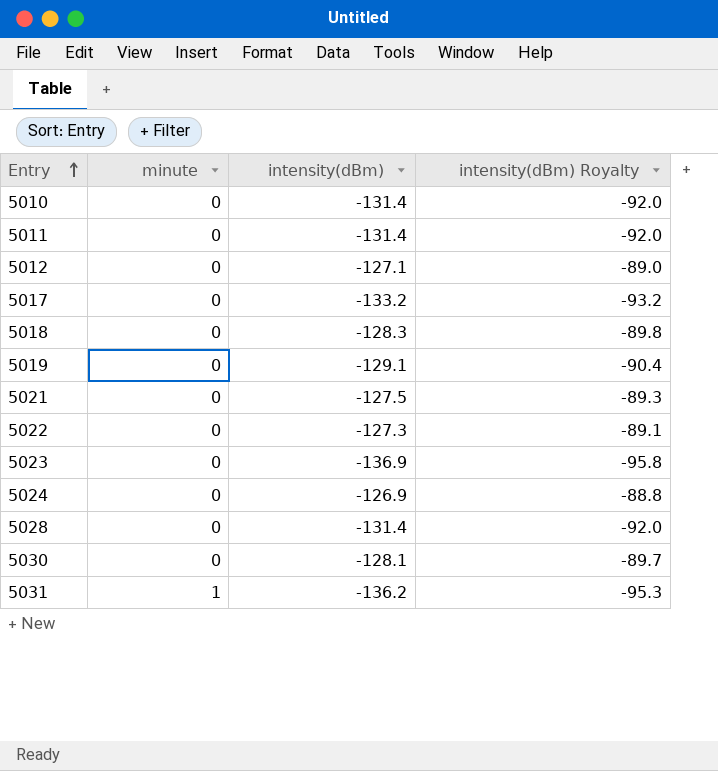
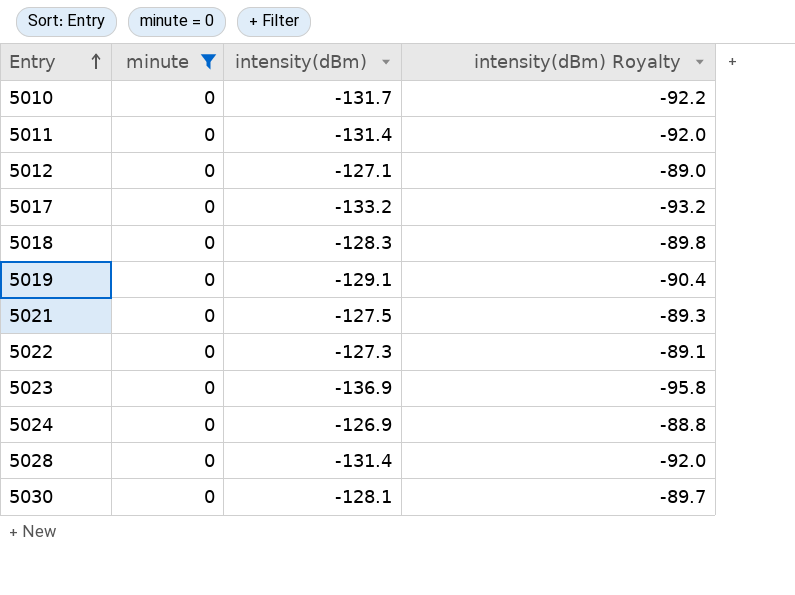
filter: none -> minute = 0
5010 | intensity(dBm): -131.4 -> -131.7
5010 | intensity(dBm) Royalty: -92.0 -> -92.2

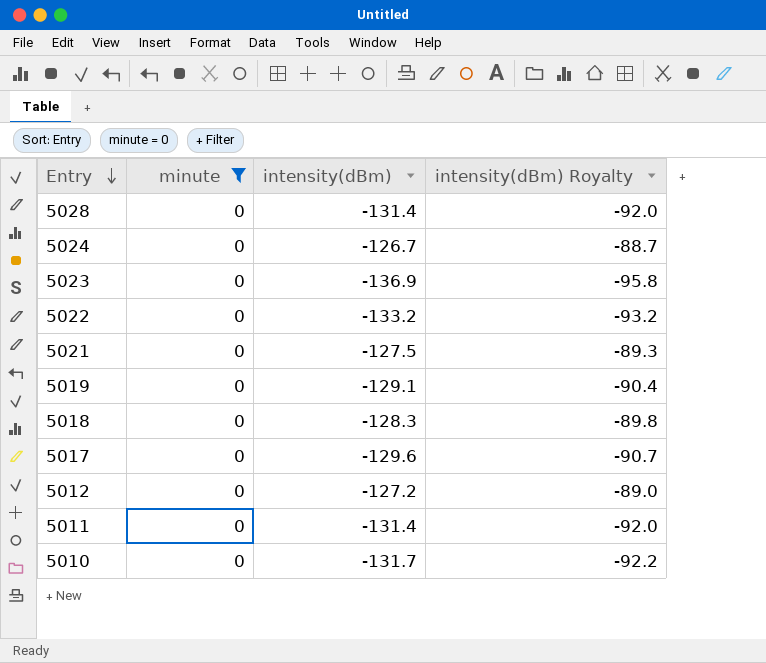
row order: Entry ascending -> Entry descending
row 5030: 0 | -128.1 | -89.7 -> none
5024 | intensity(dBm): -126.9 -> -126.7
5024 | intensity(dBm) Royalty: -88.8 -> -88.7
5022 | intensity(dBm): -127.3 -> -133.2
5022 | intensity(dBm) Royalty: -89.1 -> -93.2
5017 | intensity(dBm): -133.2 -> -129.6
5017 | intensity(dBm) Royalty: -93.2 -> -90.7
5012 | intensity(dBm): -127.1 -> -127.2

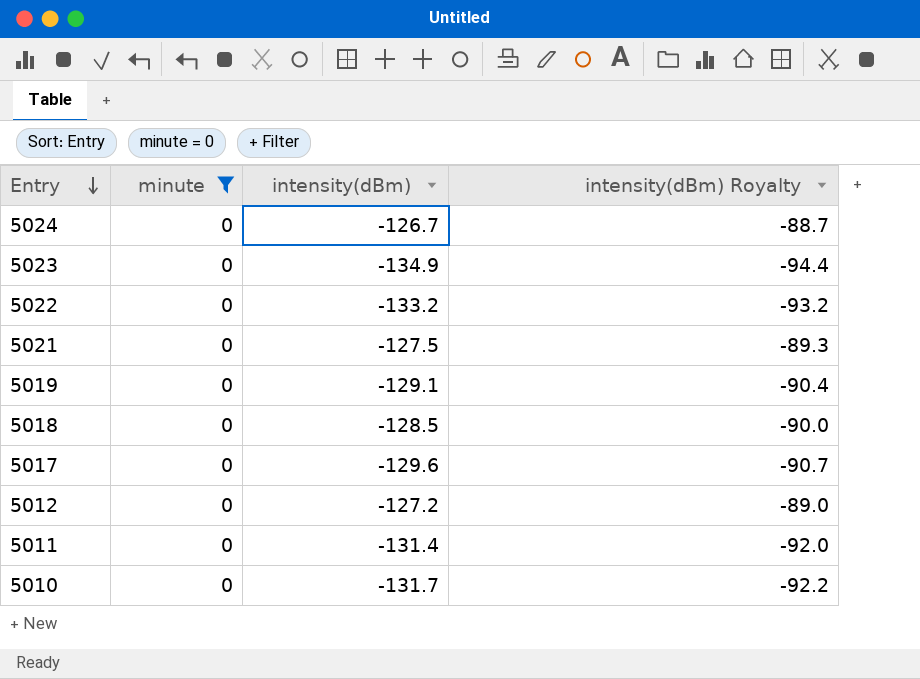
row 5028: 0 | -131.4 | -92.0 -> none
5023 | intensity(dBm): -136.9 -> -134.9
5023 | intensity(dBm) Royalty: -95.8 -> -94.4
5018 | intensity(dBm): -128.3 -> -128.5
5018 | intensity(dBm) Royalty: -89.8 -> -90.0

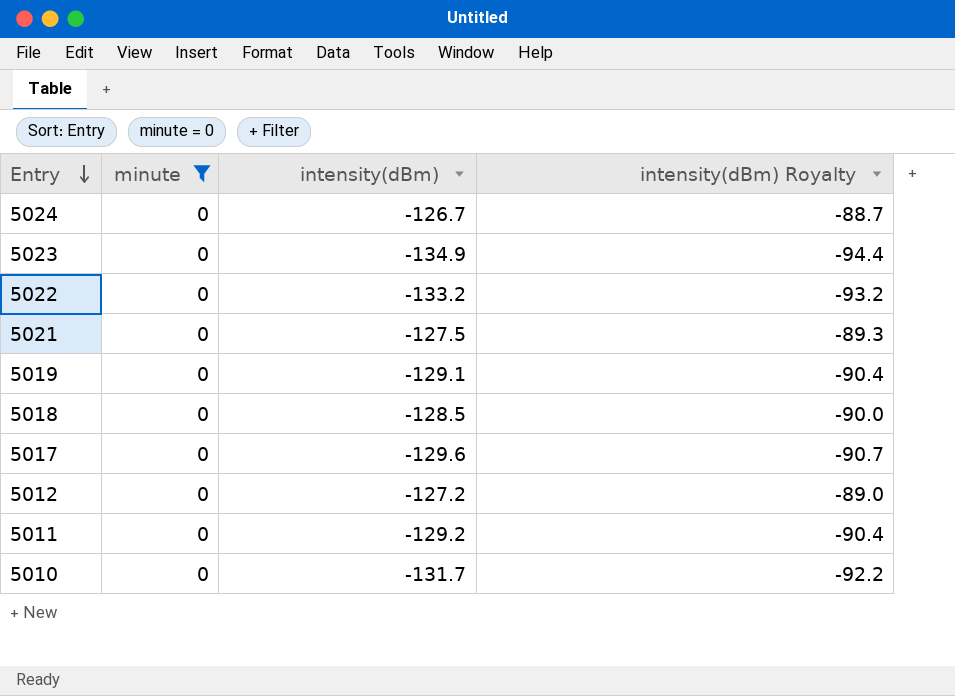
5011 | intensity(dBm): -131.4 -> -129.2
5011 | intensity(dBm) Royalty: -92.0 -> -90.4

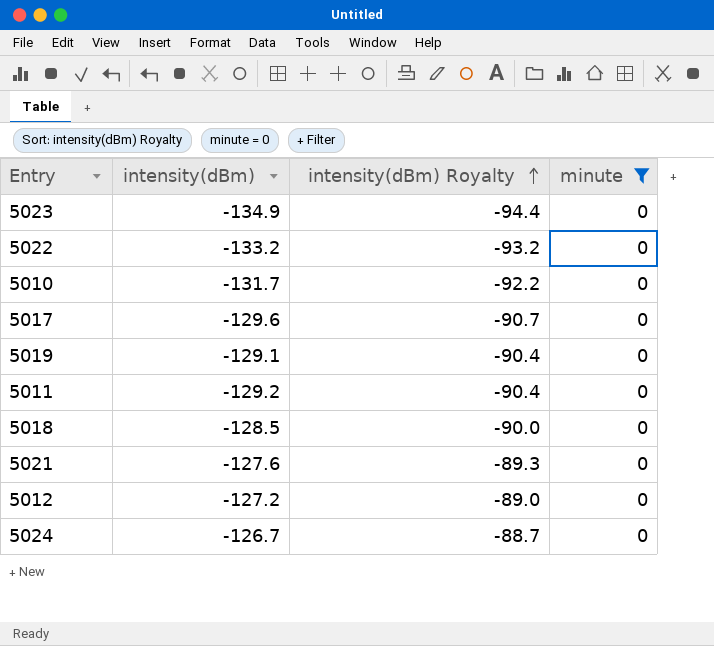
row order: Entry descending -> intensity(dBm) Royalty ascending
column minute | position: 2 -> 4
5021 | intensity(dBm): -127.5 -> -127.6

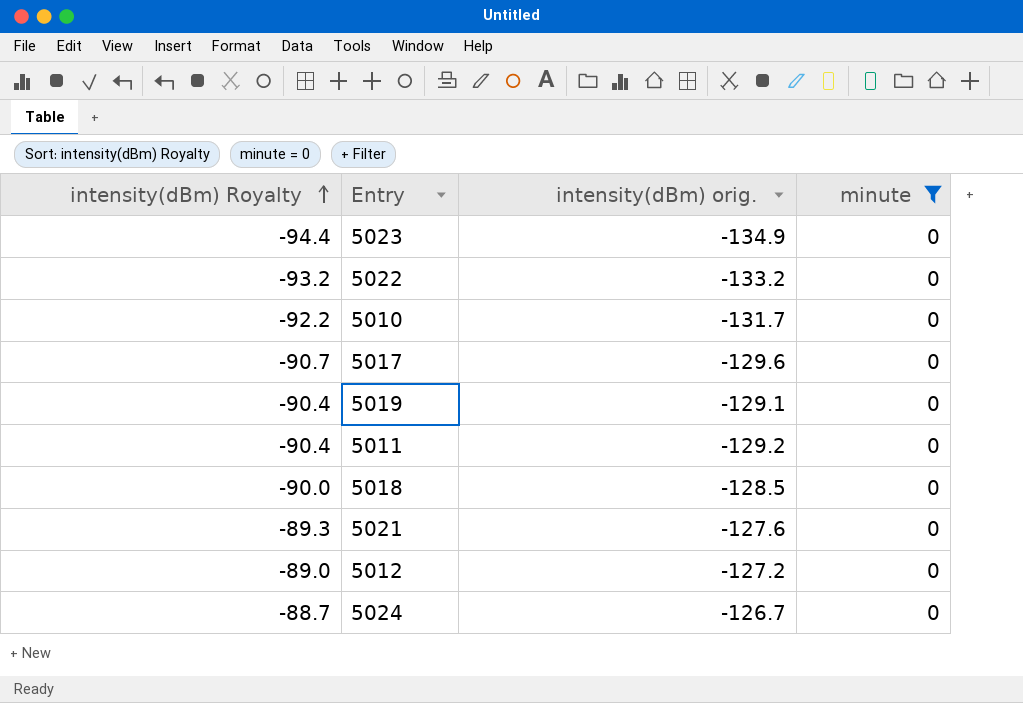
column intensity(dBm) Royalty | position: 3 -> 1
column name: intensity(dBm) -> intensity(dBm) orig.

